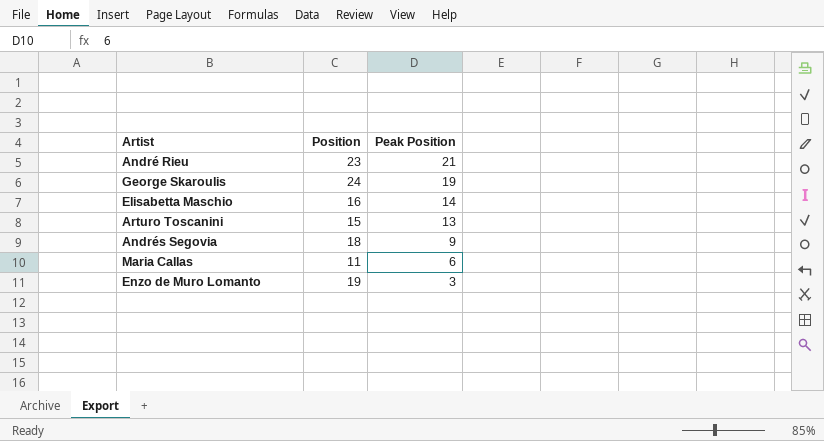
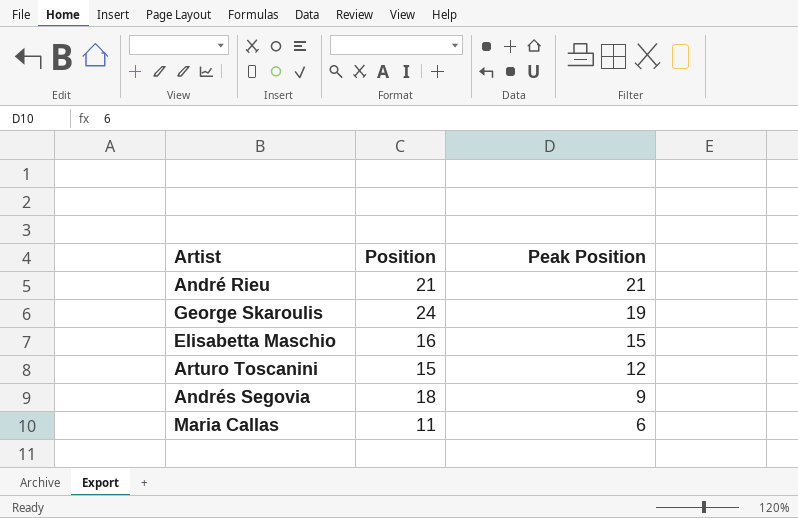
row Enzo de Muro Lomanto: 19 | 3 -> none
André Rieu | Position: 23 -> 21
Elisabetta Maschio | Peak Position: 14 -> 15
Arturo Toscanini | Peak Position: 13 -> 12

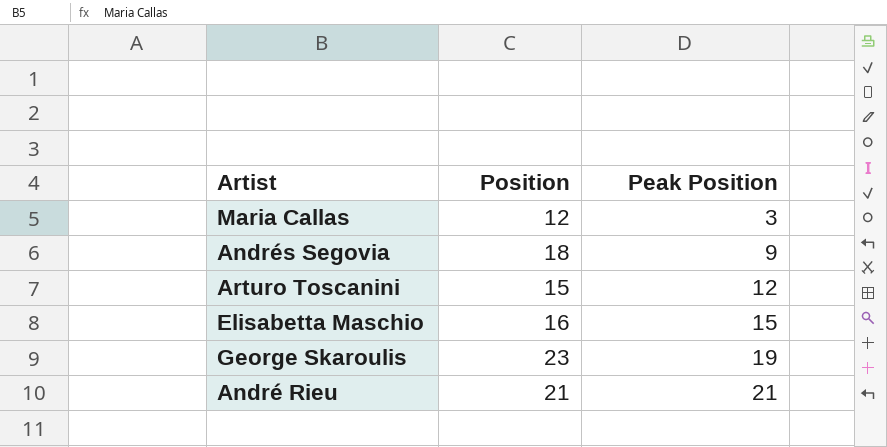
row order: Peak Position descending -> Peak Position ascending
Maria Callas | Position: 11 -> 12
Maria Callas | Peak Position: 6 -> 3
George Skaroulis | Position: 24 -> 23

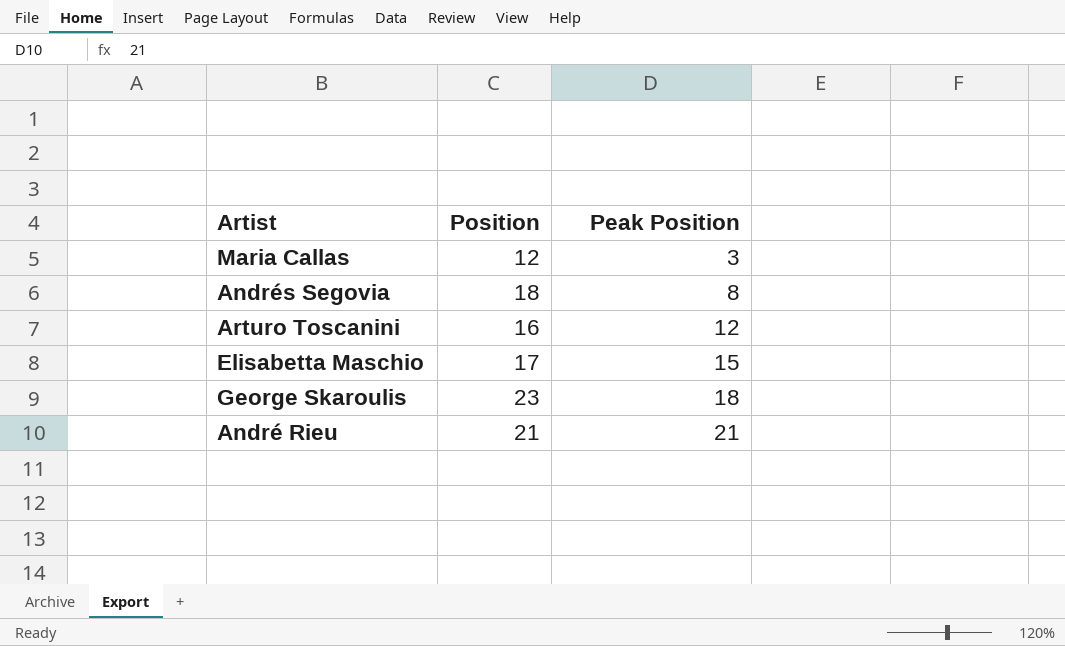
Andrés Segovia | Peak Position: 9 -> 8
Arturo Toscanini | Position: 15 -> 16
Elisabetta Maschio | Position: 16 -> 17
George Skaroulis | Peak Position: 19 -> 18

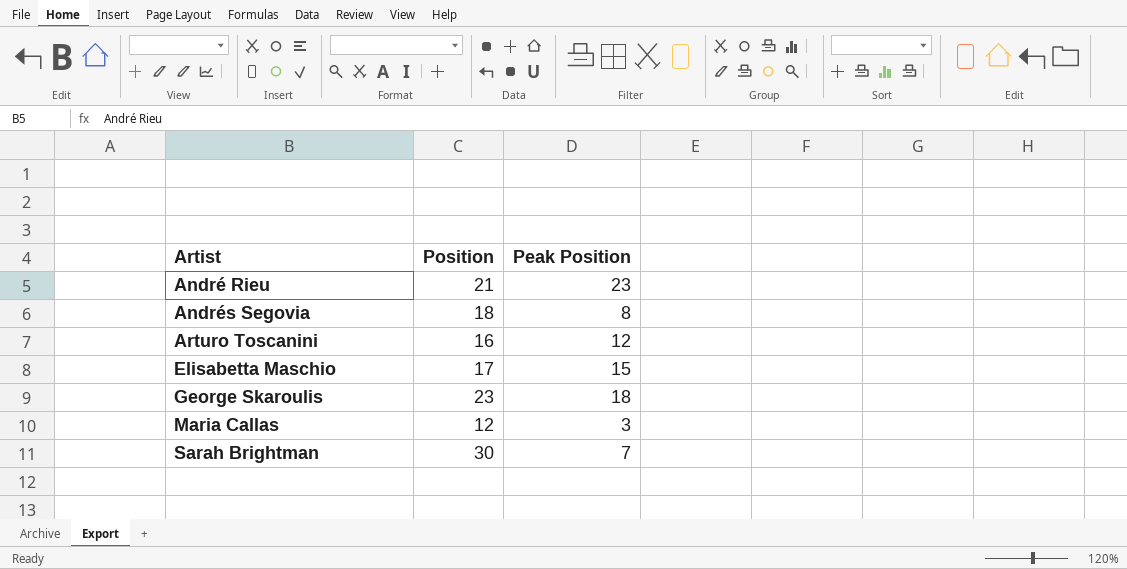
row order: Peak Position ascending -> Artist ascending
André Rieu | Peak Position: 21 -> 23
row Sarah Brightman: none -> 30 | 7

